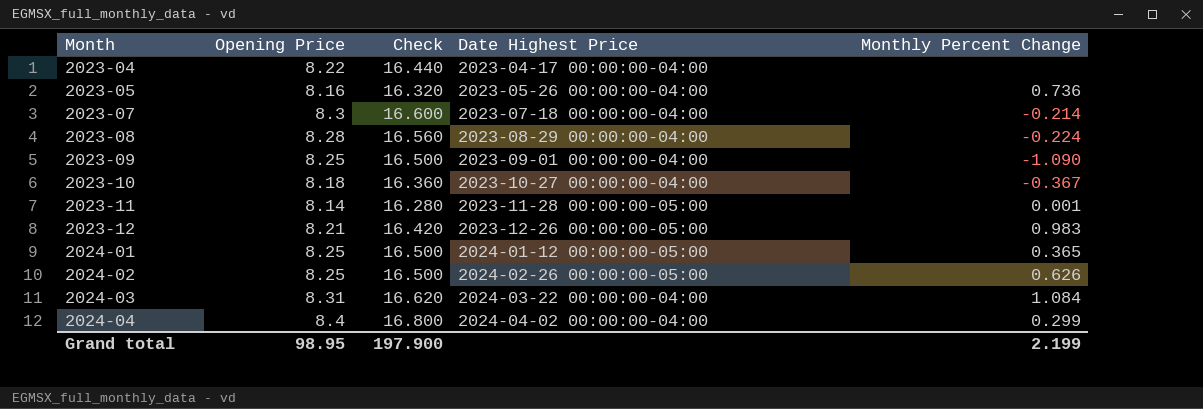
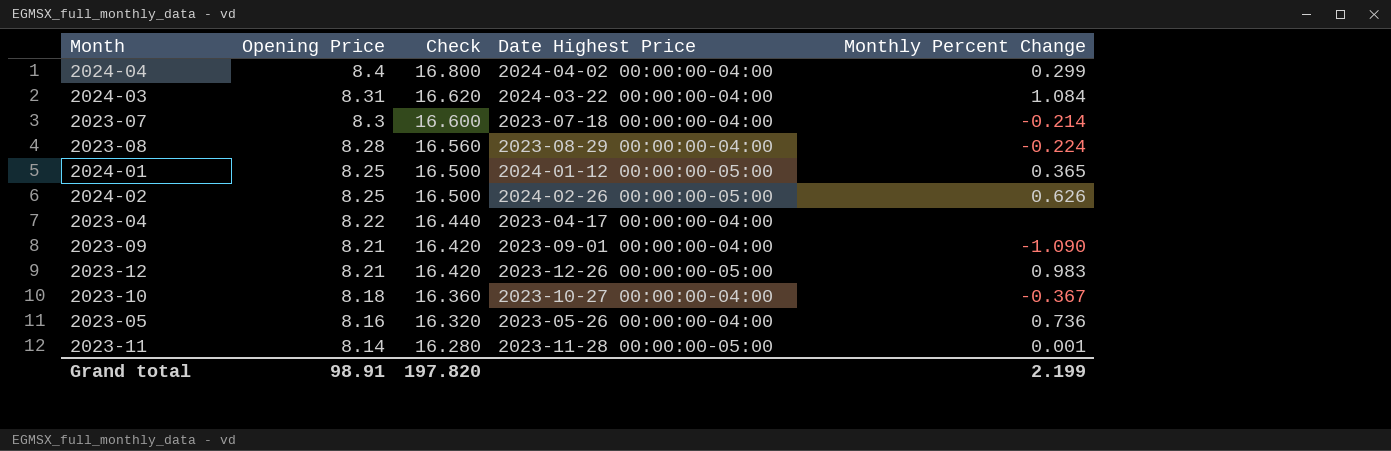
row order: Month ascending -> Opening Price descending
2023-09 | Opening Price: 8.25 -> 8.21
2023-09 | Check: 16.500 -> 16.420
Grand total | Opening Price: 98.95 -> 98.91
Grand total | Check: 197.900 -> 197.820

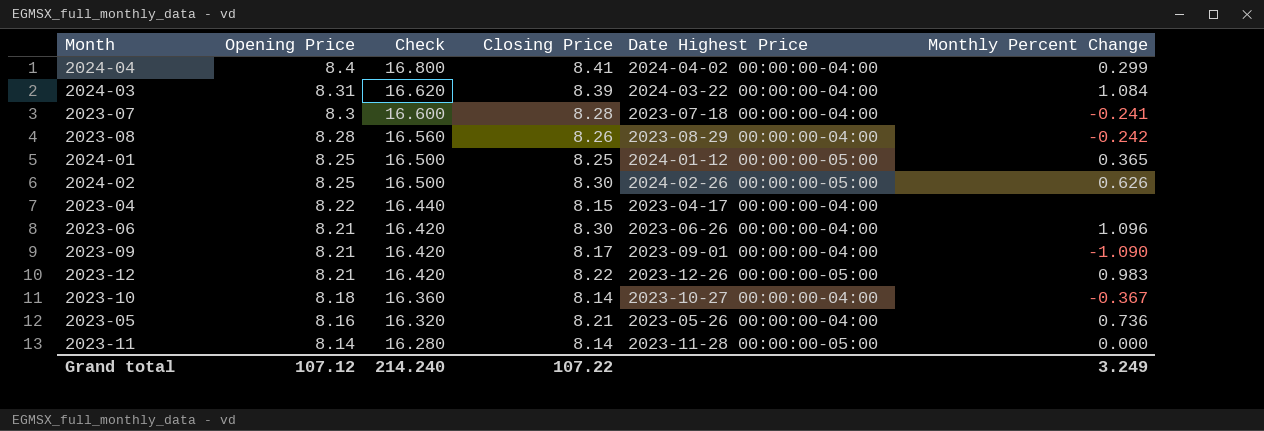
column Closing Price | position: none -> 4
2023-07 | Monthly Percent Change: -0.214 -> -0.241
2023-08 | Monthly Percent Change: -0.224 -> -0.242
row 2023-06: none -> 8.21 | 16.420 | 8.30 | 2023-06-26 00:00:00-04:00 | 1.096
2023-11 | Monthly Percent Change: 0.001 -> 0.000
Grand total | Opening Price: 98.91 -> 107.12
Grand total | Check: 197.820 -> 214.240
Grand total | Monthly Percent Change: 2.199 -> 3.249

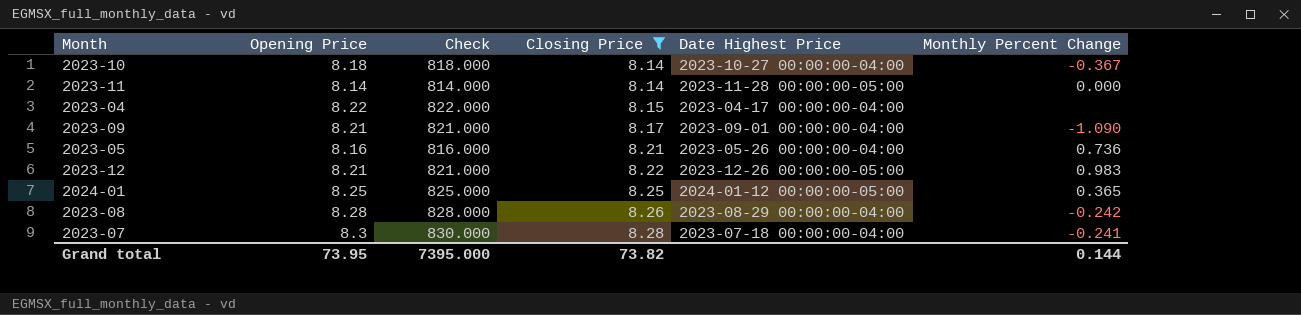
filter: none -> Closing Price <= 8.28
row order: Opening Price descending -> Closing Price ascending
column Check | formula: [Opening Price] * 2 -> [Opening Price] * 100
Grand total | Opening Price: 107.12 -> 73.95
Grand total | Check: 214.240 -> 7395.000
Grand total | Closing Price: 107.22 -> 73.82
Grand total | Monthly Percent Change: 3.249 -> 0.144

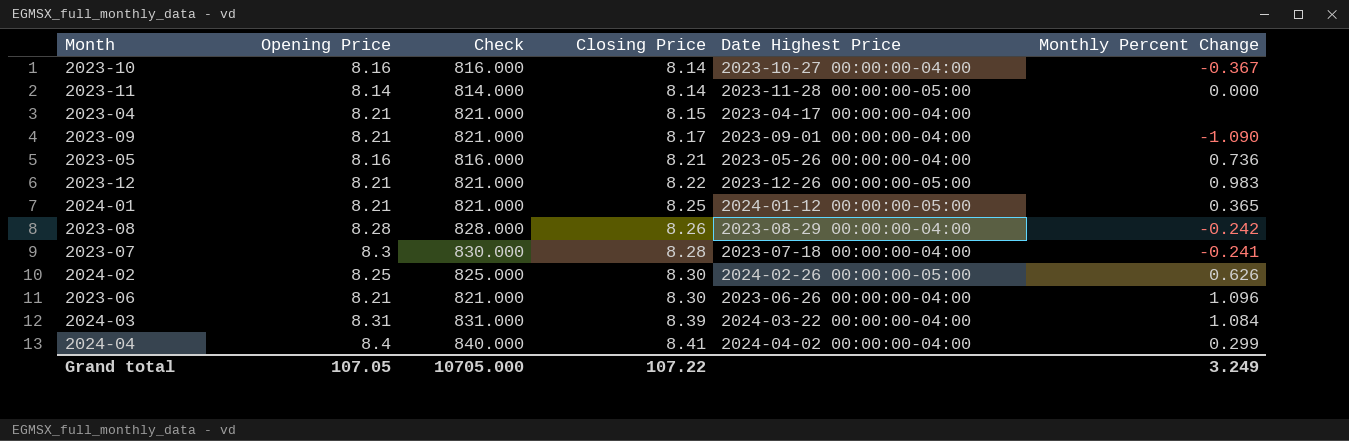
filter: Closing Price <= 8.28 -> none
2023-10 | Opening Price: 8.18 -> 8.16
2023-10 | Check: 818.000 -> 816.000
2023-04 | Opening Price: 8.22 -> 8.21
2023-04 | Check: 822.000 -> 821.000
2024-01 | Opening Price: 8.25 -> 8.21
2024-01 | Check: 825.000 -> 821.000
Grand total | Opening Price: 73.95 -> 107.05
Grand total | Check: 7395.000 -> 10705.000
Grand total | Closing Price: 73.82 -> 107.22
Grand total | Monthly Percent Change: 0.144 -> 3.249

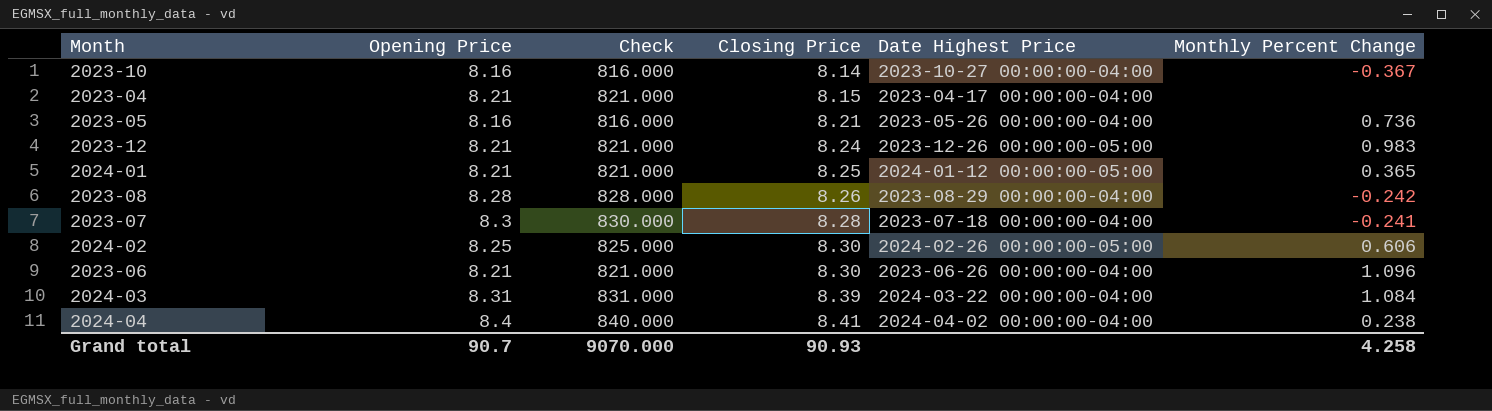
row 2023-11: 8.14 | 814.000 | 8.14 | 2023-11-28 00:00:00-05:00 | 0.000 -> none
row 2023-09: 8.21 | 821.000 | 8.17 | 2023-09-01 00:00:00-04:00 | -1.090 -> none
2023-12 | Closing Price: 8.22 -> 8.24
2024-02 | Monthly Percent Change: 0.626 -> 0.606
2024-04 | Monthly Percent Change: 0.299 -> 0.238
Grand total | Opening Price: 107.05 -> 90.7
Grand total | Check: 10705.000 -> 9070.000
Grand total | Closing Price: 107.22 -> 90.93
Grand total | Monthly Percent Change: 3.249 -> 4.258

